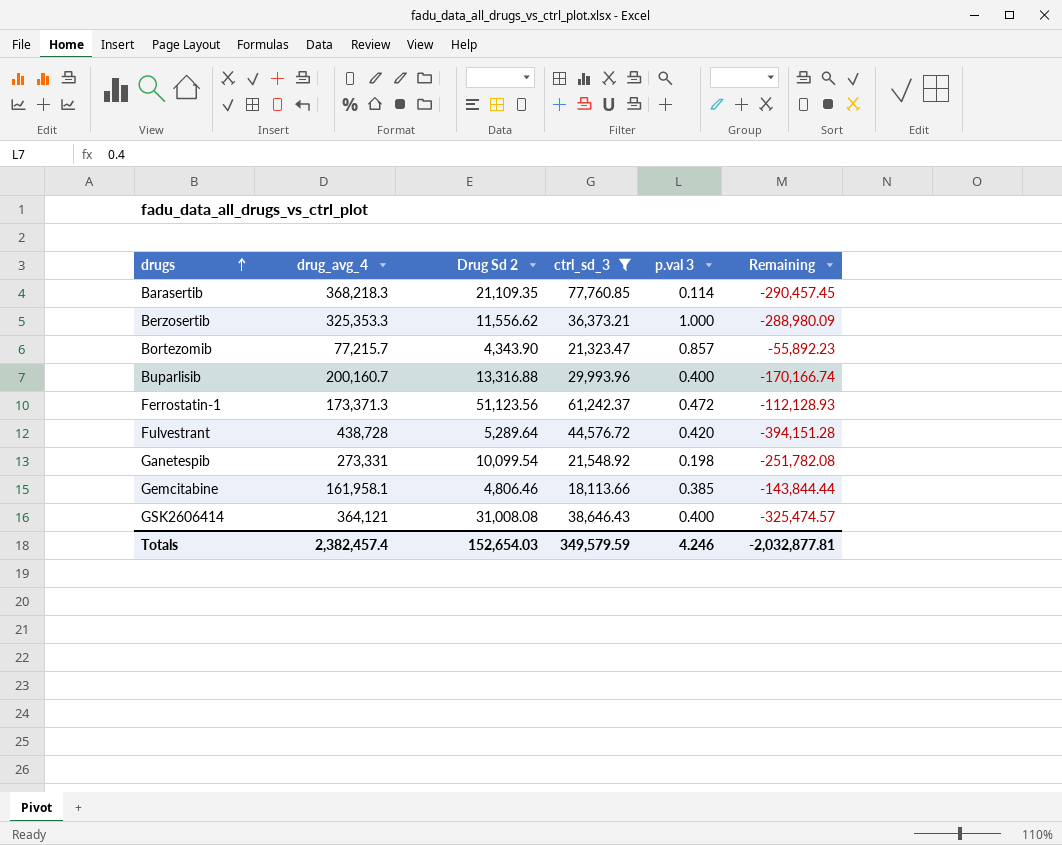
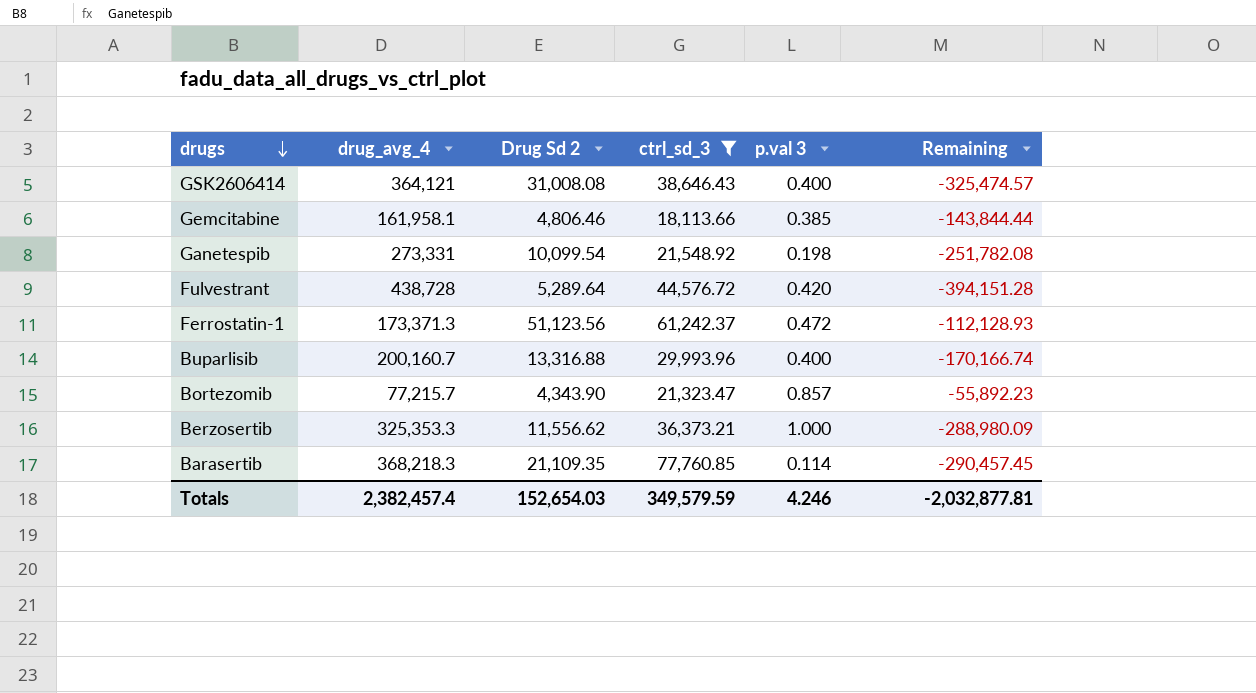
row order: drugs ascending -> drugs descending

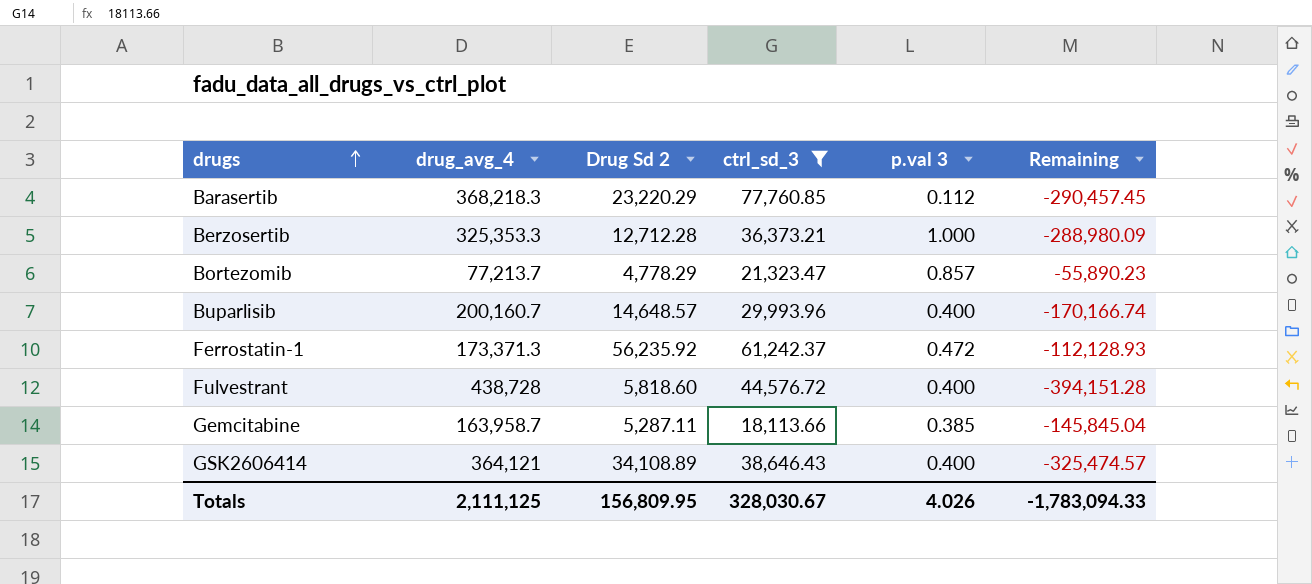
row order: drugs descending -> drugs ascending
row Ganetespib: 273,331 | 10,099.54 | 21,548.92 | 0.198 | -251,782.08 -> none
Barasertib | Drug Sd 2: 21,109.35 -> 23,220.29
Barasertib | p.val 3: 0.114 -> 0.112
Berzosertib | Drug Sd 2: 11,556.62 -> 12,712.28
Bortezomib | drug_avg_4: 77,215.7 -> 77,213.7
Bortezomib | Drug Sd 2: 4,343.90 -> 4,778.29
Bortezomib | Remaining: -55,892.23 -> -55,890.23
Buparlisib | Drug Sd 2: 13,316.88 -> 14,648.57
Ferrostatin-1 | Drug Sd 2: 51,123.56 -> 56,235.92
Fulvestrant | Drug Sd 2: 5,289.64 -> 5,818.60
Fulvestrant | p.val 3: 0.420 -> 0.400
Gemcitabine | drug_avg_4: 161,958.1 -> 163,958.7
Gemcitabine | Drug Sd 2: 4,806.46 -> 5,287.11
Gemcitabine | Remaining: -143,844.44 -> -145,845.04
GSK2606414 | Drug Sd 2: 31,008.08 -> 34,108.89
Totals | drug_avg_4: 2,382,457.4 -> 2,111,125
Totals | Drug Sd 2: 152,654.03 -> 156,809.95
Totals | ctrl_sd_3: 349,579.59 -> 328,030.67
Totals | p.val 3: 4.246 -> 4.026
Totals | Remaining: -2,032,877.81 -> -1,783,094.33

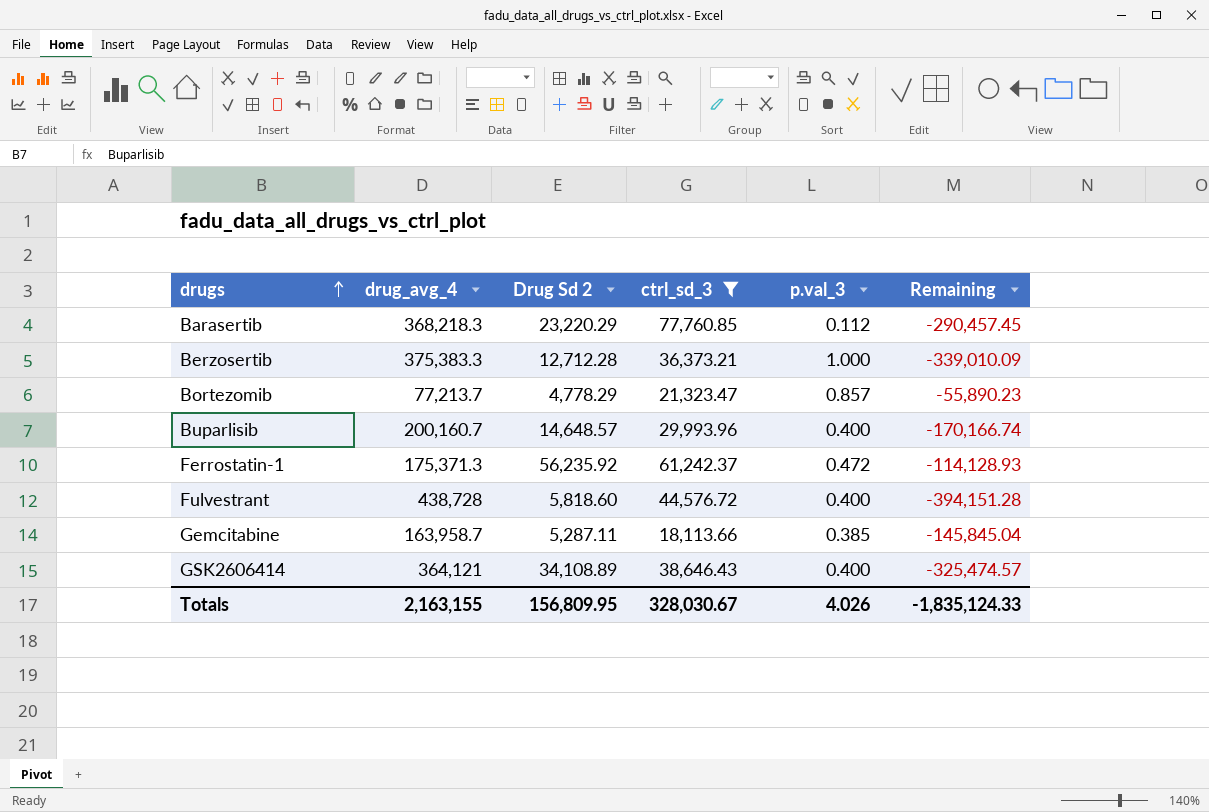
column name: p.val 3 -> p.val_3
Berzosertib | drug_avg_4: 325,353.3 -> 375,383.3
Berzosertib | Remaining: -288,980.09 -> -339,010.09
Ferrostatin-1 | drug_avg_4: 173,371.3 -> 175,371.3
Ferrostatin-1 | Remaining: -112,128.93 -> -114,128.93
Totals | drug_avg_4: 2,111,125 -> 2,163,155
Totals | Remaining: -1,783,094.33 -> -1,835,124.33

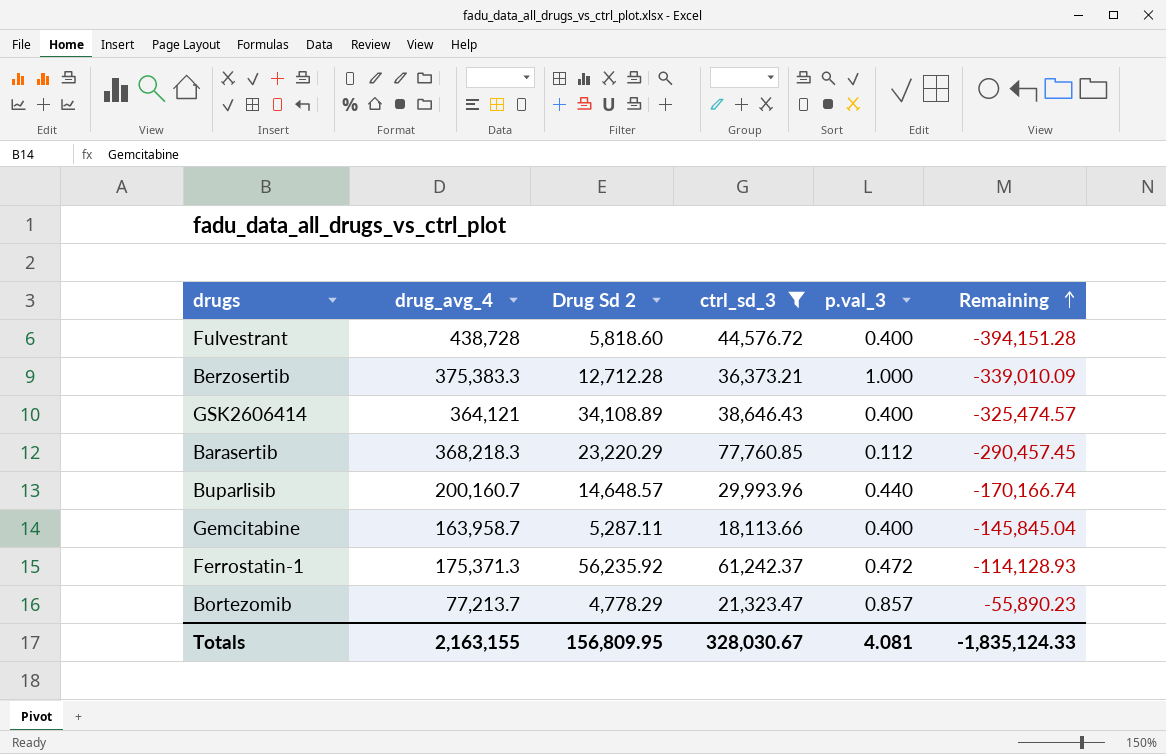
row order: drugs ascending -> Remaining ascending
Buparlisib | p.val_3: 0.400 -> 0.440
Gemcitabine | p.val_3: 0.385 -> 0.400
Totals | p.val_3: 4.026 -> 4.081

